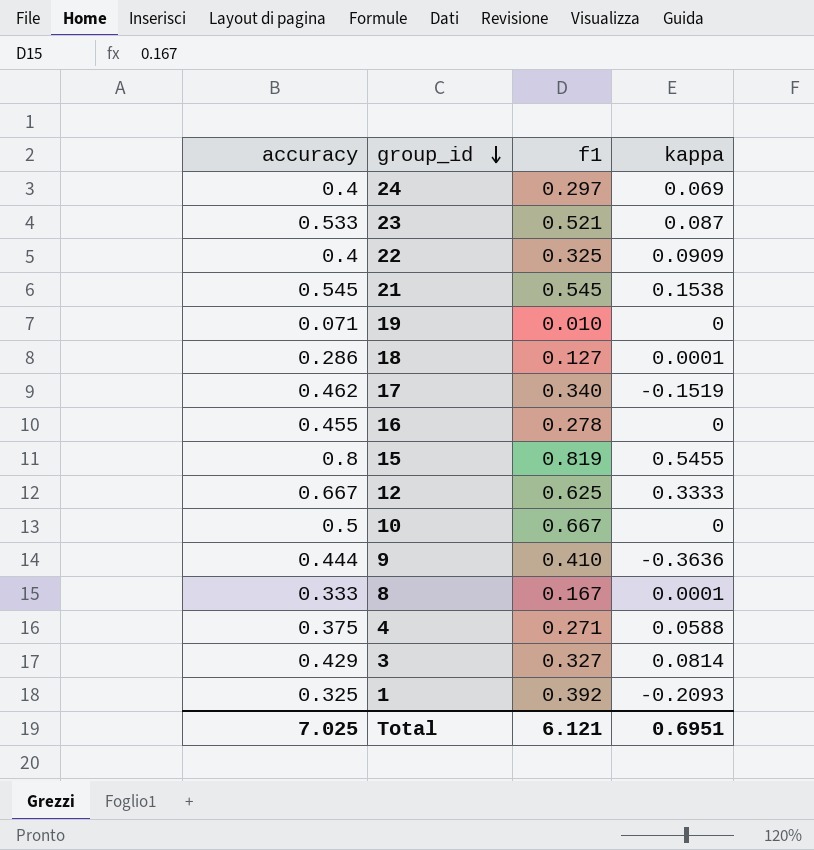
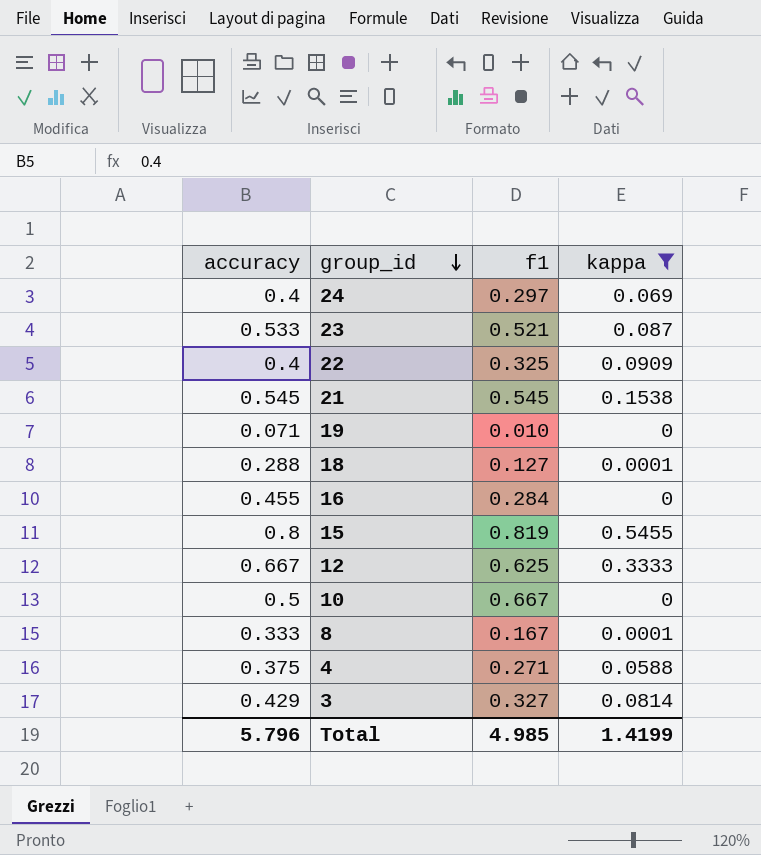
filter: none -> kappa >= 0
18 | accuracy: 0.286 -> 0.288
16 | f1: 0.278 -> 0.284
Total | accuracy: 7.025 -> 5.796
Total | f1: 6.121 -> 4.985
Total | kappa: 0.6951 -> 1.4199

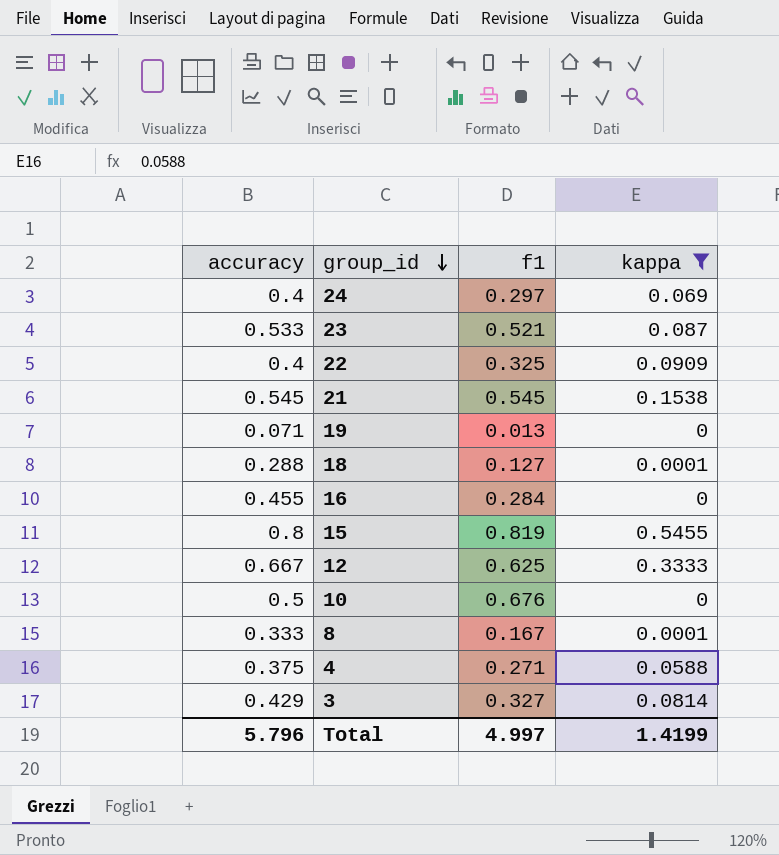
19 | f1: 0.010 -> 0.013
10 | f1: 0.667 -> 0.676
Total | f1: 4.985 -> 4.997

